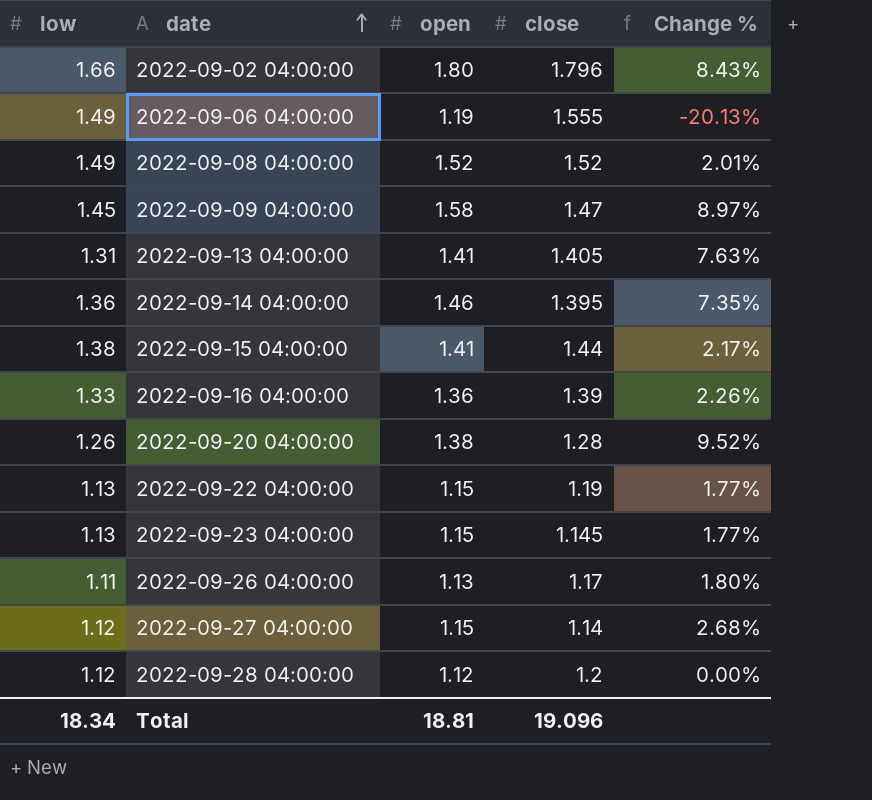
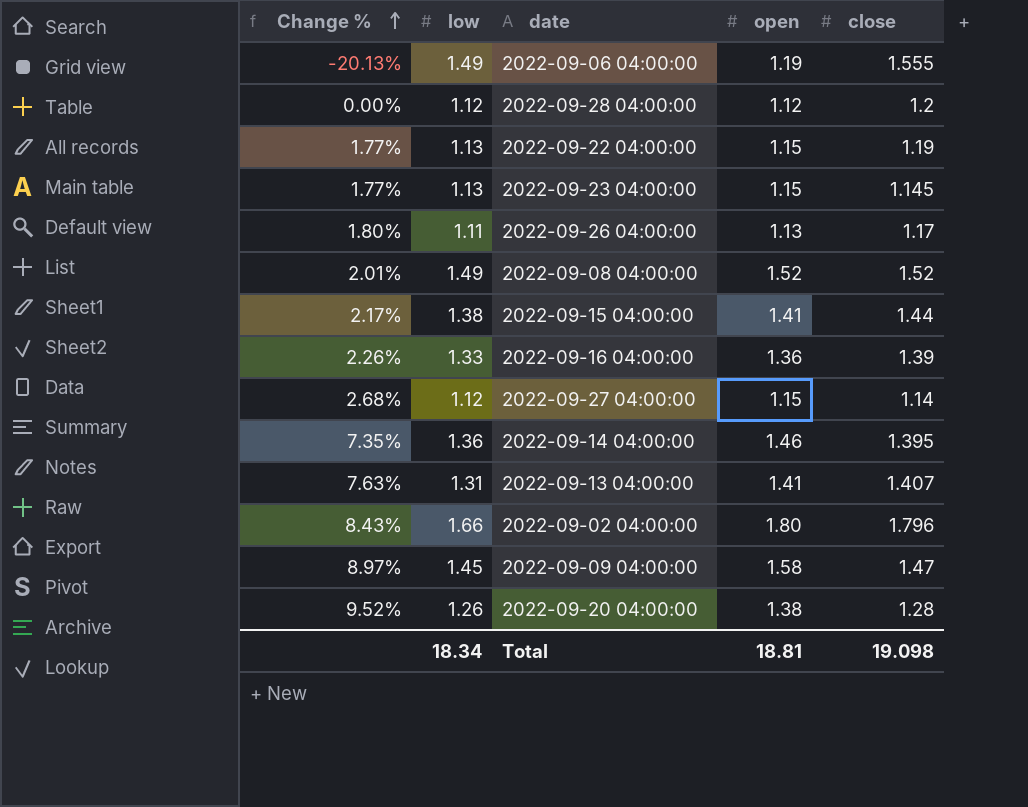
row order: date ascending -> Change % ascending
column Change % | position: 5 -> 1
2022-09-13 04:00:00 | close: 1.405 -> 1.407
Total | close: 19.096 -> 19.098

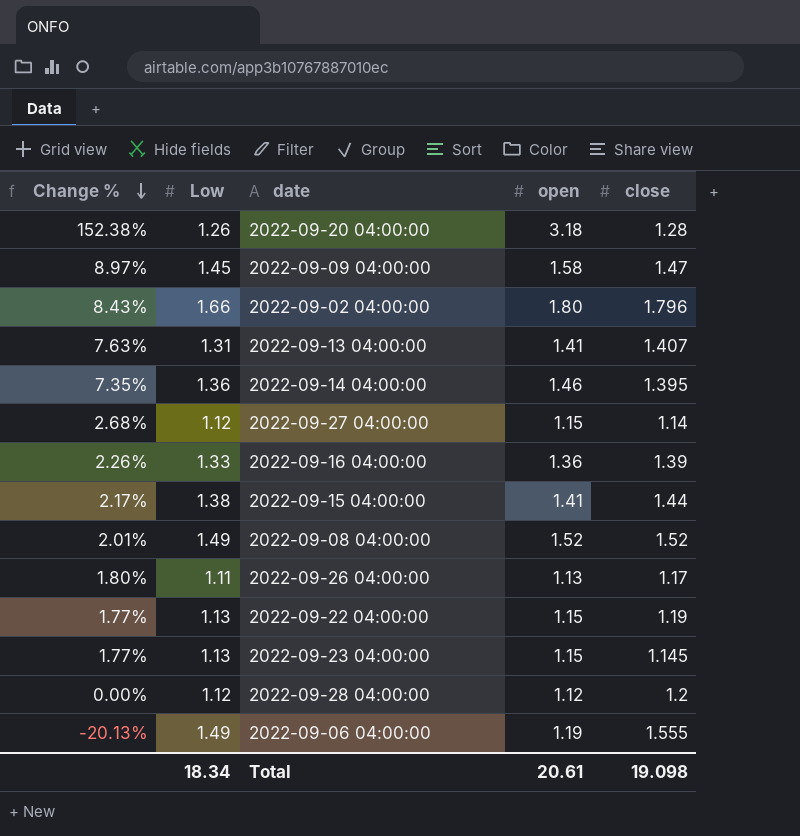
row order: Change % ascending -> Change % descending
column name: low -> Low
2022-09-20 04:00:00 | Change %: 9.52% -> 152.38%
2022-09-20 04:00:00 | open: 1.38 -> 3.18
Total | open: 18.81 -> 20.61

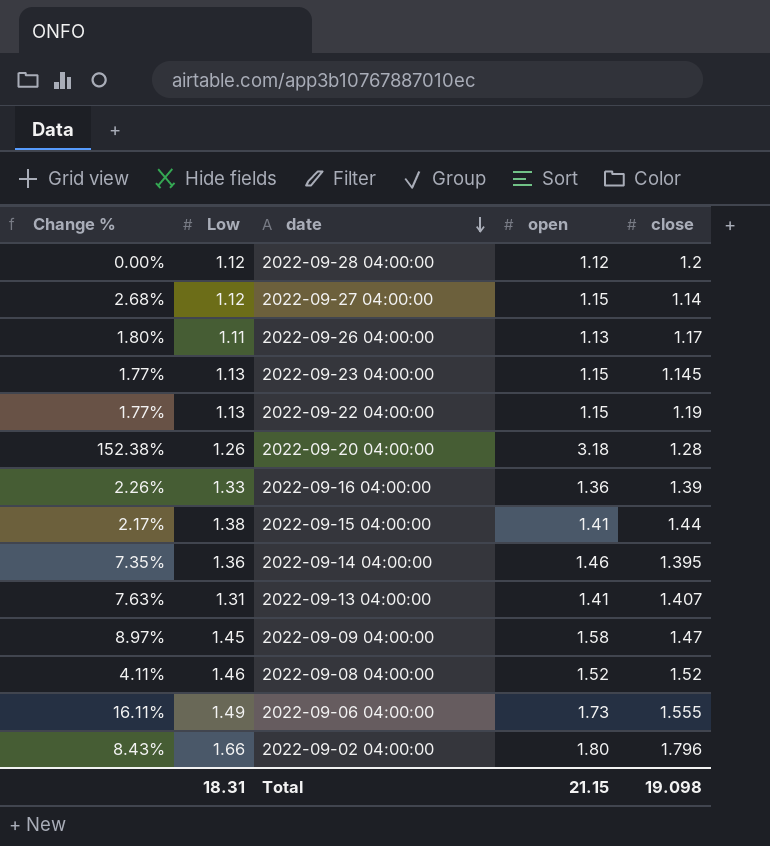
row order: Change % descending -> date descending
2022-09-08 04:00:00 | Change %: 2.01% -> 4.11%
2022-09-08 04:00:00 | Low: 1.49 -> 1.46
2022-09-06 04:00:00 | Change %: -20.13% -> 16.11%
2022-09-06 04:00:00 | open: 1.19 -> 1.73
Total | Low: 18.34 -> 18.31
Total | open: 20.61 -> 21.15

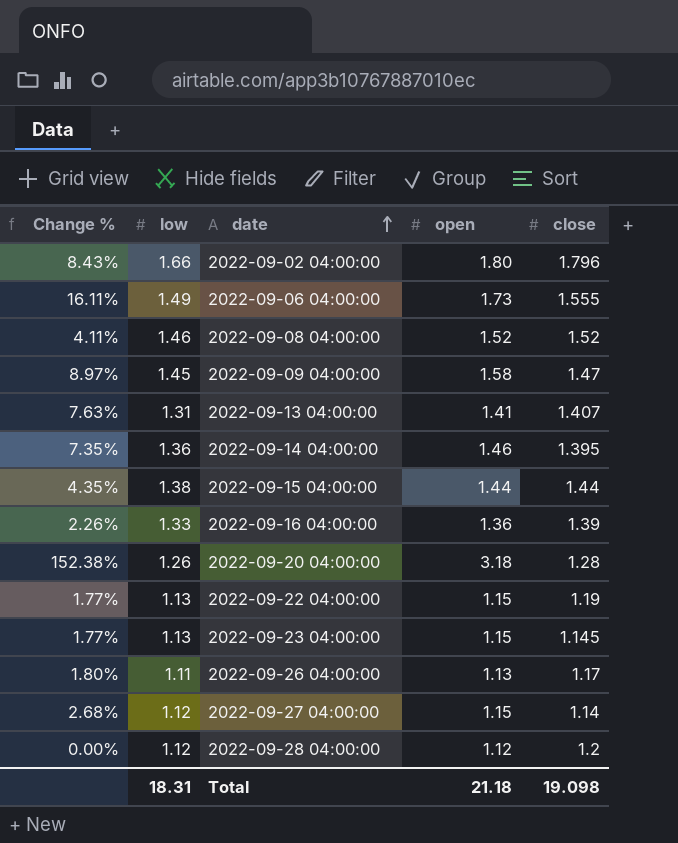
row order: date descending -> date ascending
column name: Low -> low
2022-09-15 04:00:00 | Change %: 2.17% -> 4.35%
2022-09-15 04:00:00 | open: 1.41 -> 1.44
Total | open: 21.15 -> 21.18

